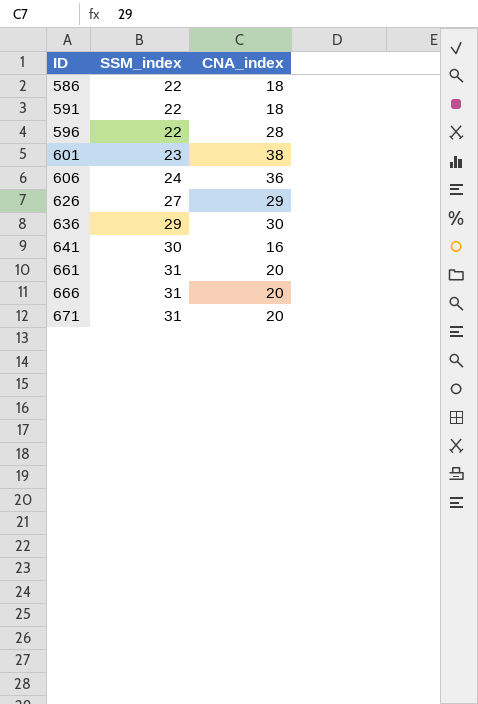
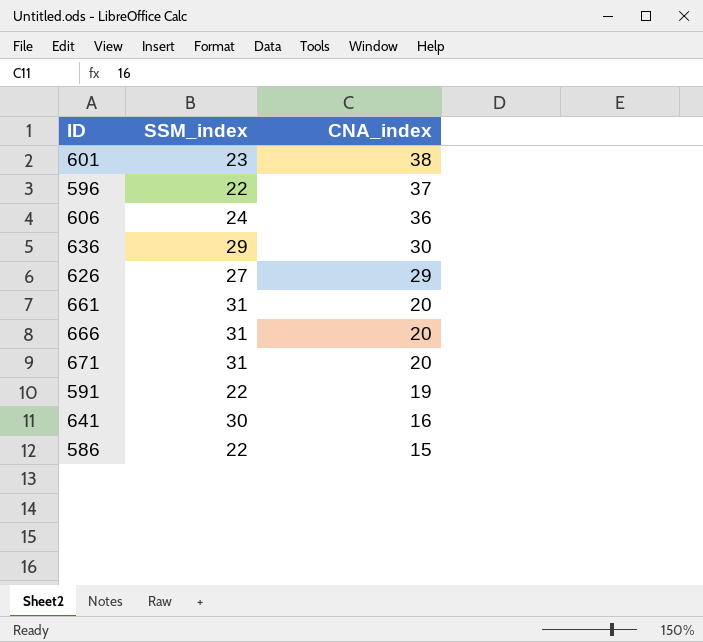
row order: ID ascending -> CNA_index descending
596 | CNA_index: 28 -> 37
591 | CNA_index: 18 -> 19
586 | CNA_index: 18 -> 15

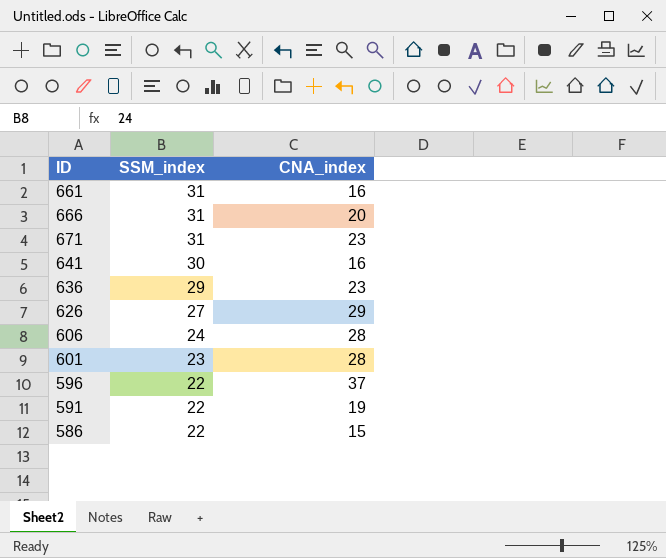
row order: CNA_index descending -> SSM_index descending
661 | CNA_index: 20 -> 16
671 | CNA_index: 20 -> 23
636 | CNA_index: 30 -> 23
606 | CNA_index: 36 -> 28
601 | CNA_index: 38 -> 28

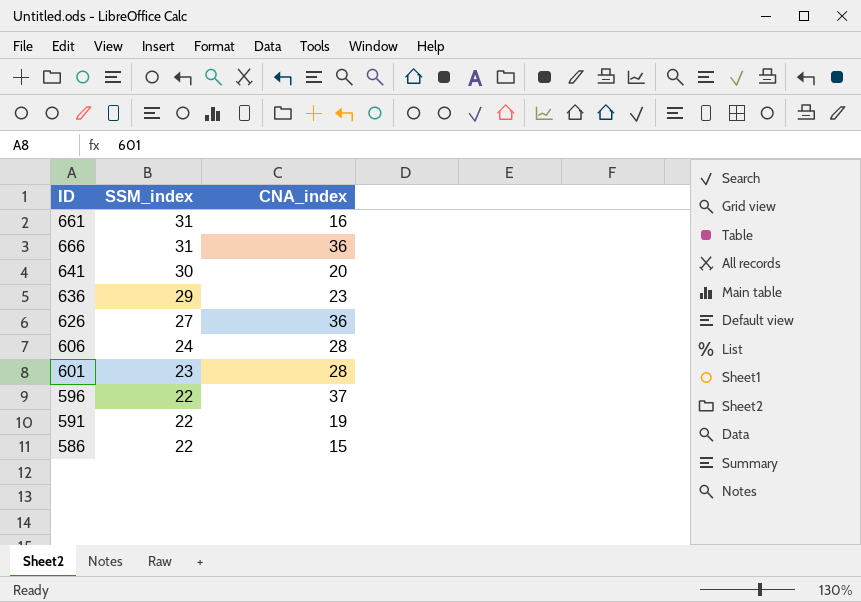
row 671: 31 | 23 -> none
666 | CNA_index: 20 -> 36
641 | CNA_index: 16 -> 20
626 | CNA_index: 29 -> 36

